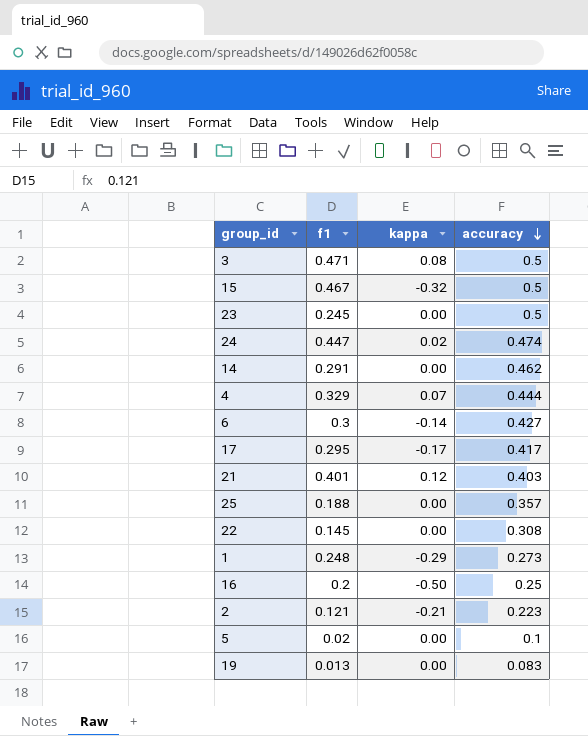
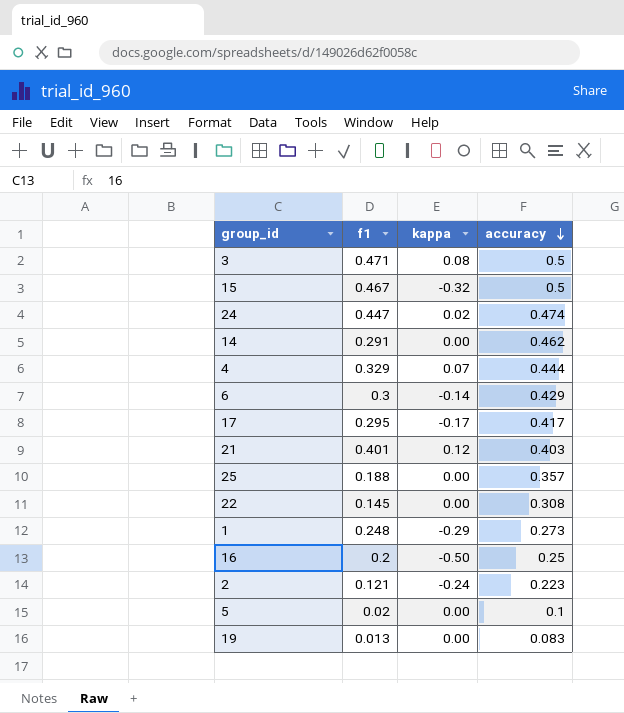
row 23: 0.245 | 0.00 | 0.5 -> none
6 | accuracy: 0.427 -> 0.429
2 | kappa: -0.21 -> -0.24

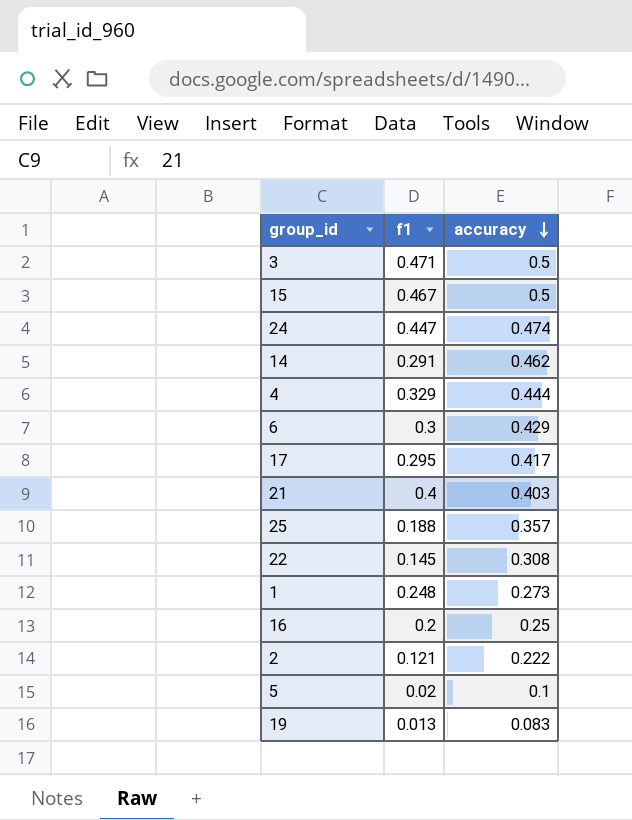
column kappa | position: 3 -> none
21 | f1: 0.401 -> 0.4
2 | accuracy: 0.223 -> 0.222

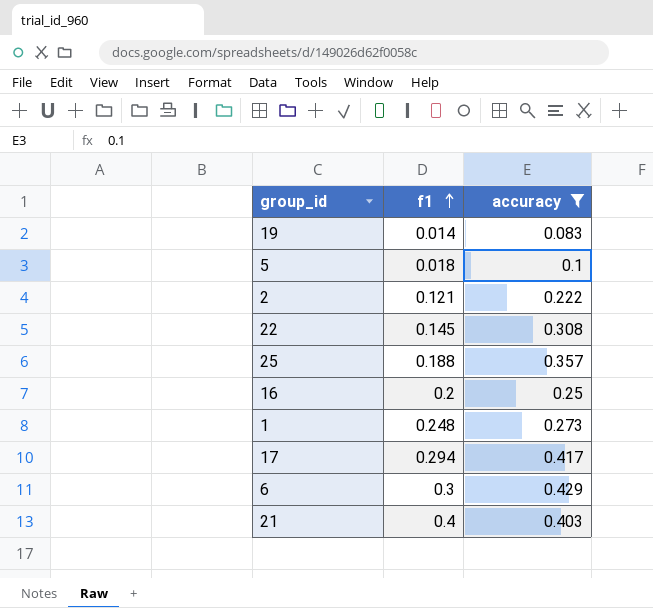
filter: none -> accuracy <= 0.429
row order: accuracy descending -> f1 ascending
19 | f1: 0.013 -> 0.014
5 | f1: 0.02 -> 0.018
17 | f1: 0.295 -> 0.294

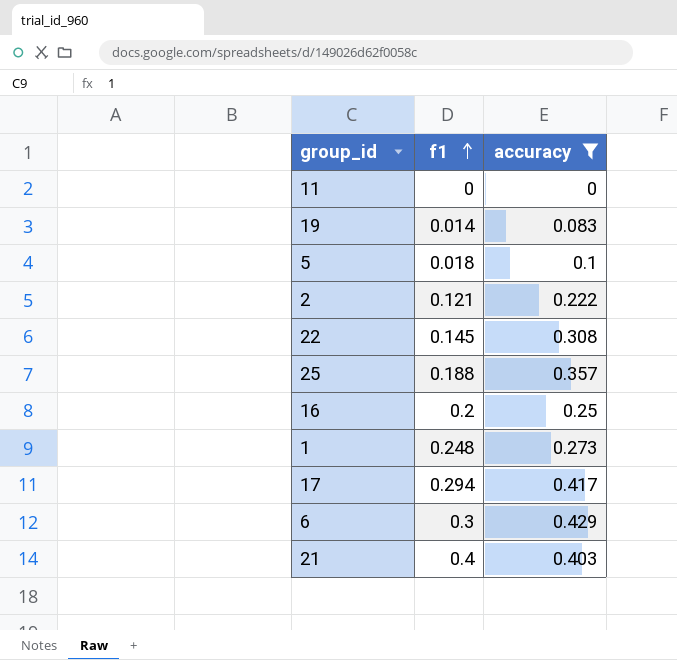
row 11: none -> 0 | 0

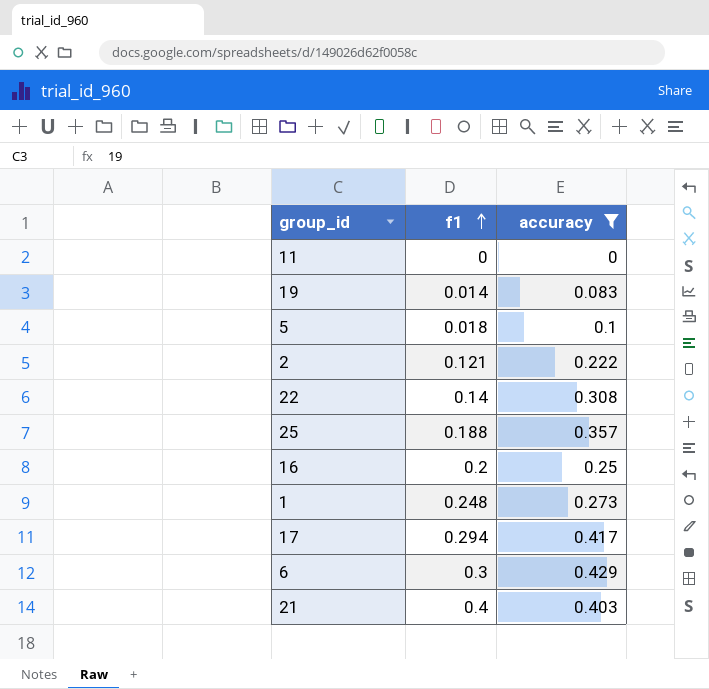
22 | f1: 0.145 -> 0.14

